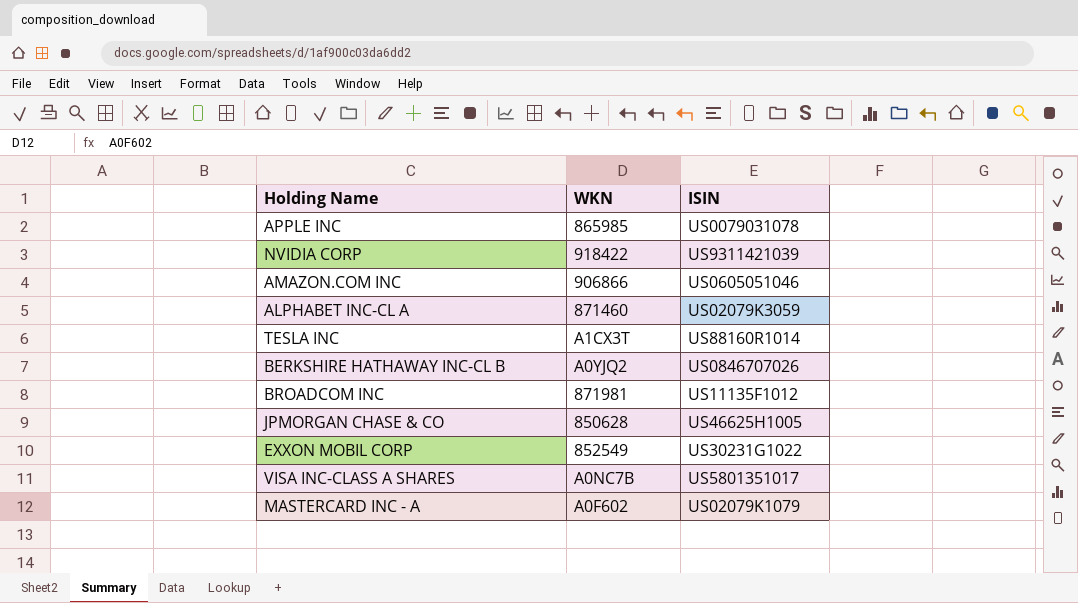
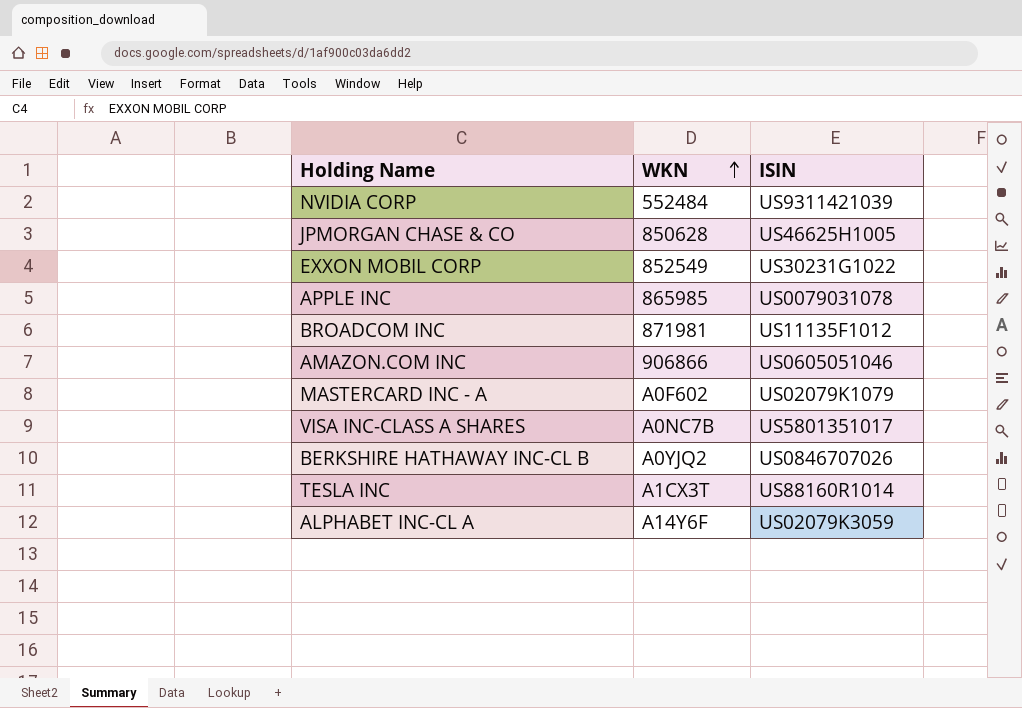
row order: none -> WKN ascending
NVIDIA CORP | WKN: 918422 -> 552484
ALPHABET INC-CL A | WKN: 871460 -> A14Y6F

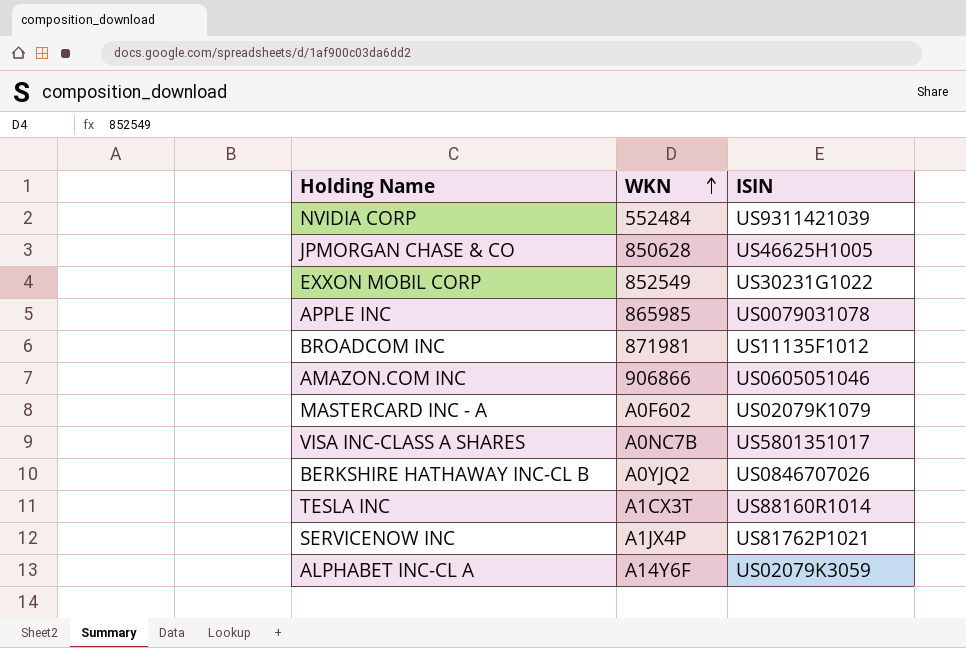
row SERVICENOW INC: none -> A1JX4P | US81762P1021

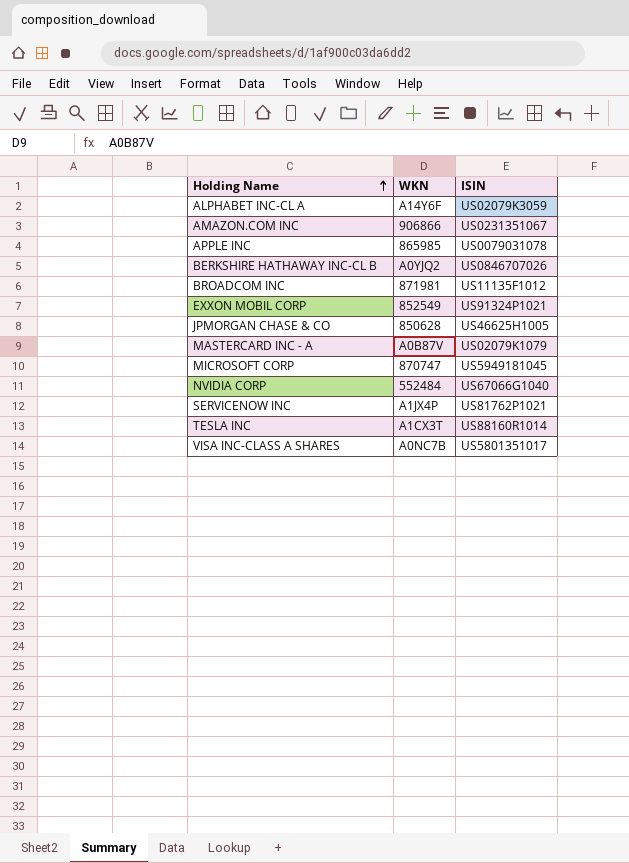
row order: WKN ascending -> Holding Name ascending
AMAZON.COM INC | ISIN: US0605051046 -> US0231351067
EXXON MOBIL CORP | ISIN: US30231G1022 -> US91324P1021
MASTERCARD INC - A | WKN: A0F602 -> A0B87V
row MICROSOFT CORP: none -> 870747 | US5949181045
NVIDIA CORP | ISIN: US9311421039 -> US67066G1040

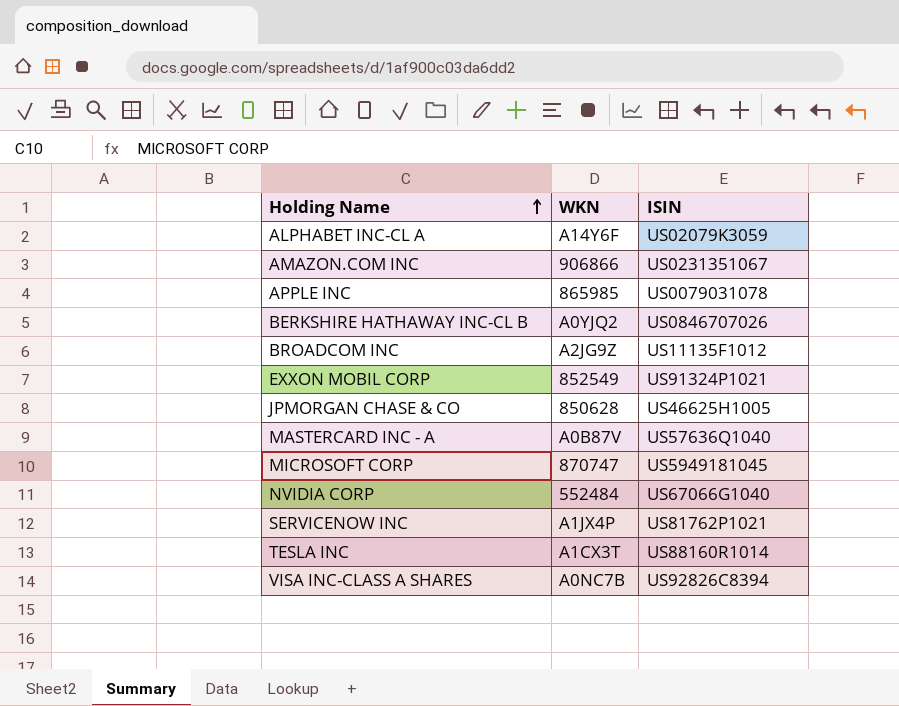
BROADCOM INC | WKN: 871981 -> A2JG9Z
MASTERCARD INC - A | ISIN: US02079K1079 -> US57636Q1040
VISA INC-CLASS A SHARES | ISIN: US5801351017 -> US92826C8394

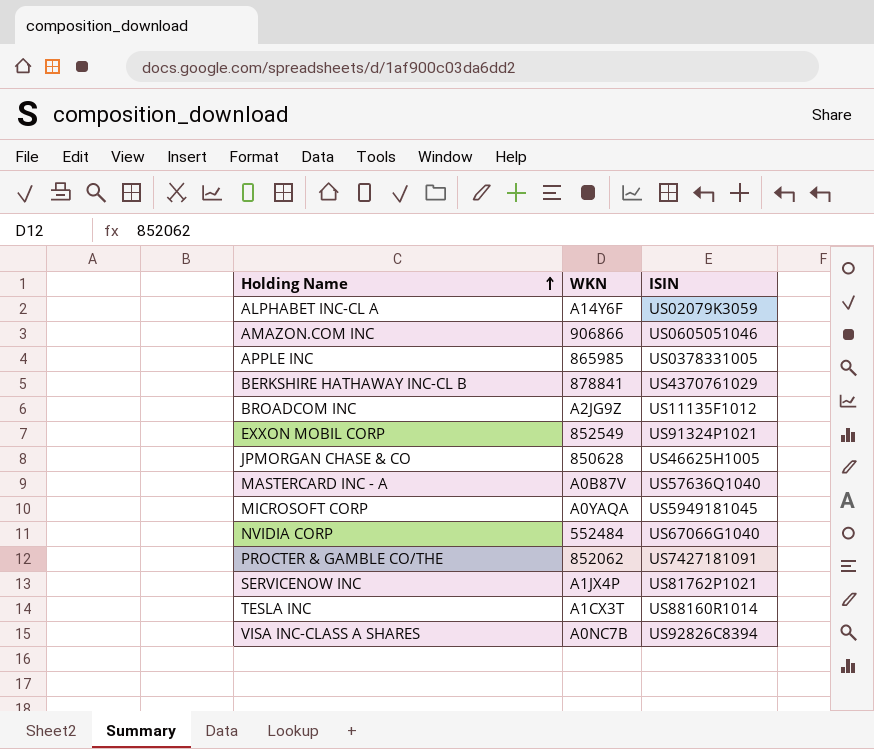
AMAZON.COM INC | ISIN: US0231351067 -> US0605051046
APPLE INC | ISIN: US0079031078 -> US0378331005
BERKSHIRE HATHAWAY INC-CL B | WKN: A0YJQ2 -> 878841
BERKSHIRE HATHAWAY INC-CL B | ISIN: US0846707026 -> US4370761029
MICROSOFT CORP | WKN: 870747 -> A0YAQA
row PROCTER & GAMBLE CO/THE: none -> 852062 | US7427181091

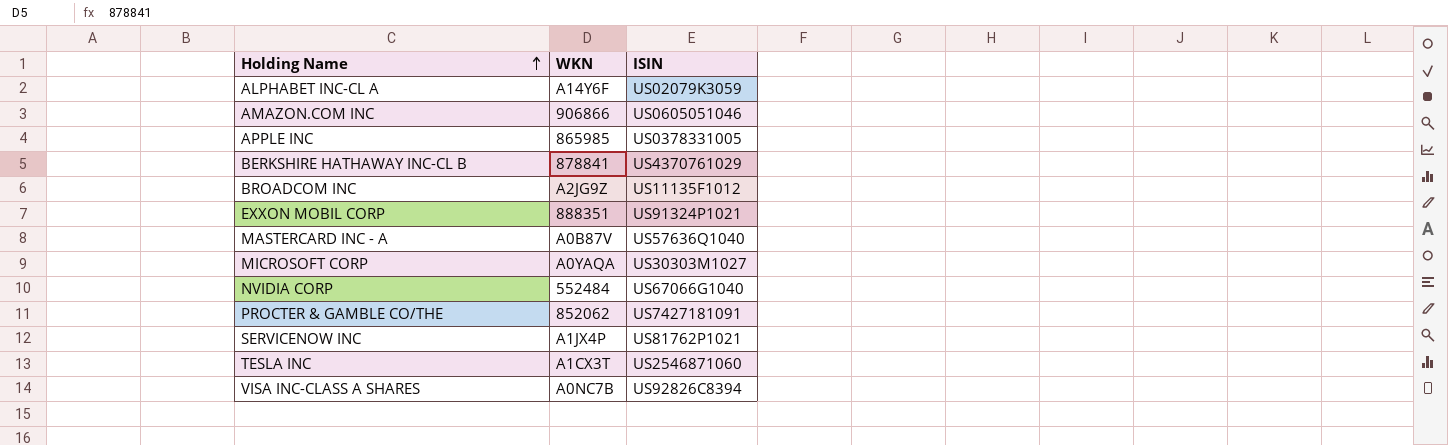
row JPMORGAN CHASE & CO: 850628 | US46625H1005 -> none
EXXON MOBIL CORP | WKN: 852549 -> 888351
MICROSOFT CORP | ISIN: US5949181045 -> US30303M1027
TESLA INC | ISIN: US88160R1014 -> US2546871060

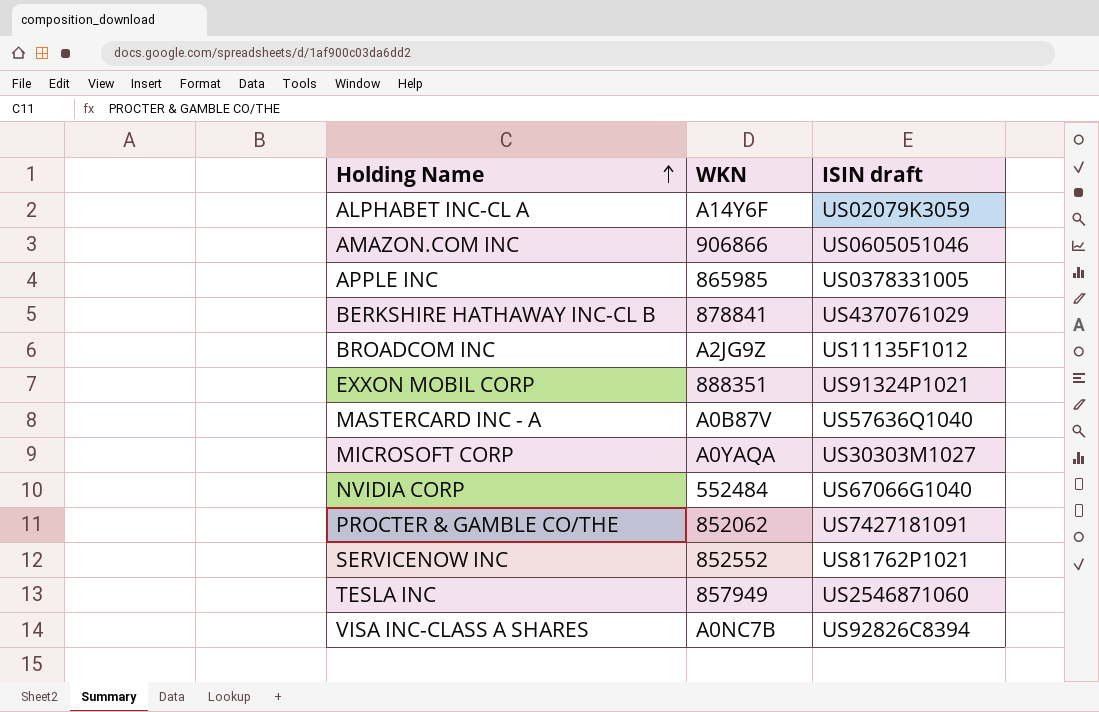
column name: ISIN -> ISIN draft
SERVICENOW INC | WKN: A1JX4P -> 852552
TESLA INC | WKN: A1CX3T -> 857949

